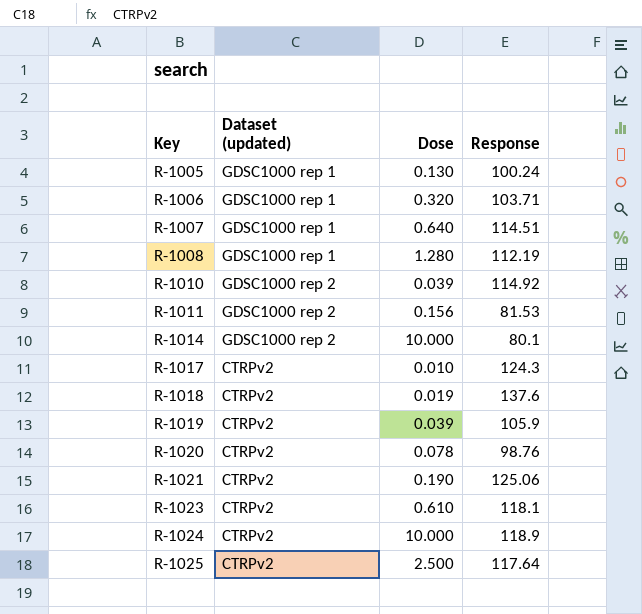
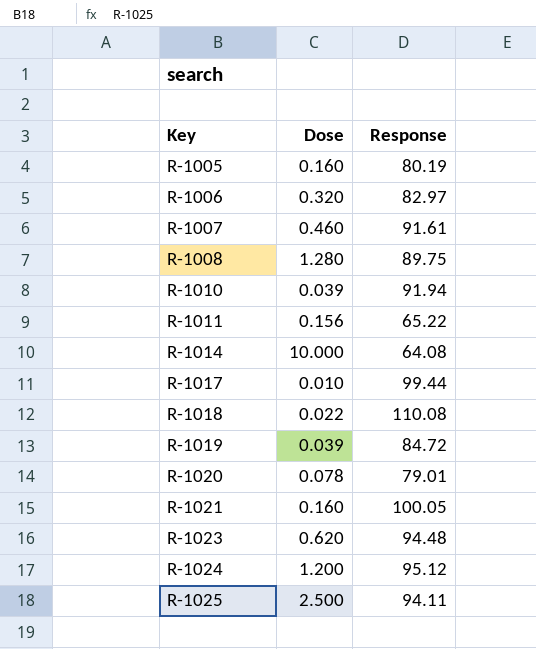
column Dataset (updated) | position: 2 -> none
R-1005 | Dose: 0.130 -> 0.160
R-1005 | Response: 100.24 -> 80.19
R-1006 | Response: 103.71 -> 82.97
R-1007 | Dose: 0.640 -> 0.460
R-1007 | Response: 114.51 -> 91.61
R-1008 | Response: 112.19 -> 89.75
R-1010 | Response: 114.92 -> 91.94
R-1011 | Response: 81.53 -> 65.22
R-1014 | Response: 80.1 -> 64.08
R-1017 | Response: 124.3 -> 99.44
R-1018 | Dose: 0.019 -> 0.022
R-1018 | Response: 137.6 -> 110.08
R-1019 | Response: 105.9 -> 84.72
R-1020 | Response: 98.76 -> 79.01
R-1021 | Dose: 0.190 -> 0.160
R-1021 | Response: 125.06 -> 100.05
R-1023 | Dose: 0.610 -> 0.620
R-1023 | Response: 118.1 -> 94.48
R-1024 | Dose: 10.000 -> 1.200
R-1024 | Response: 118.9 -> 95.12
R-1025 | Response: 117.64 -> 94.11

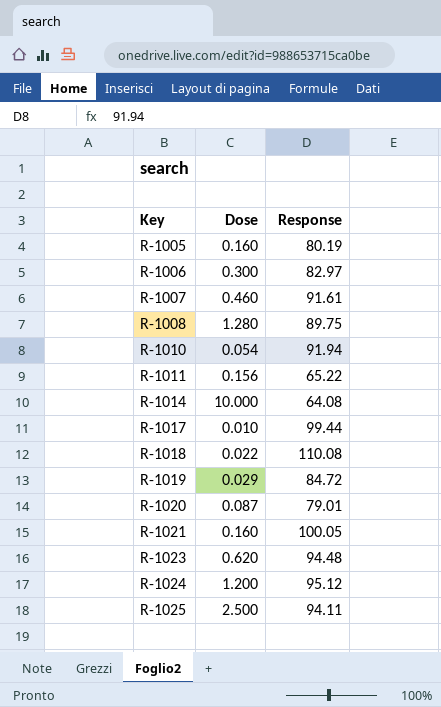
R-1006 | Dose: 0.320 -> 0.300
R-1010 | Dose: 0.039 -> 0.054
R-1019 | Dose: 0.039 -> 0.029
R-1020 | Dose: 0.078 -> 0.087

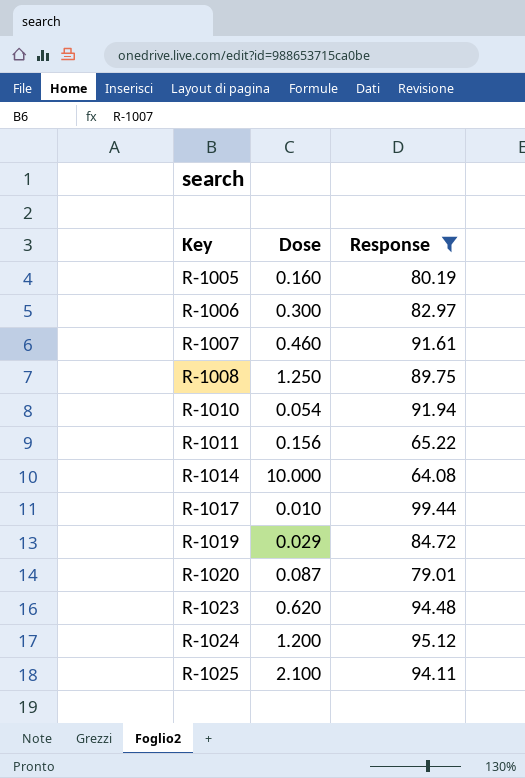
filter: none -> Response <= 99.44
R-1008 | Dose: 1.280 -> 1.250
R-1025 | Dose: 2.500 -> 2.100

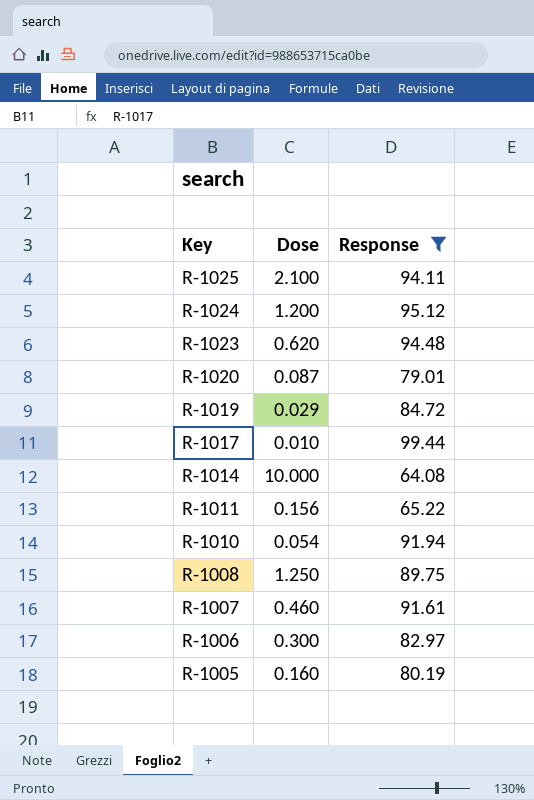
row order: Key ascending -> Key descending

